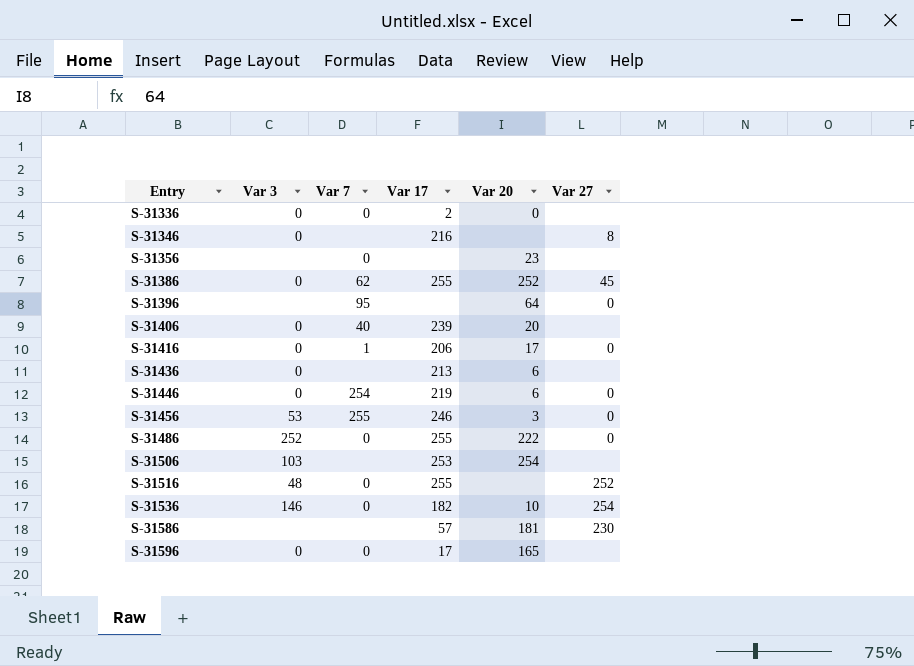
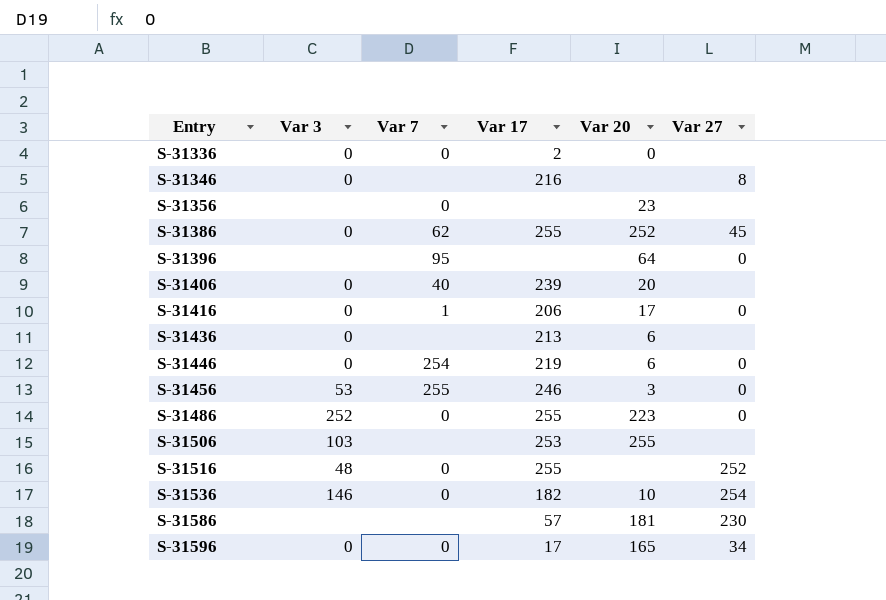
S-31486 | Var 20: 222 -> 223
S-31506 | Var 20: 254 -> 255
S-31596 | Var 27: none -> 34

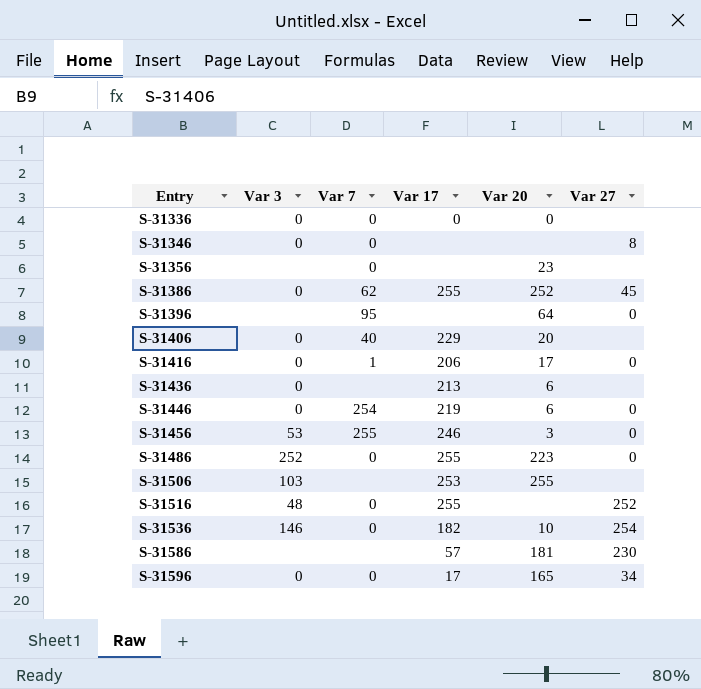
S-31336 | Var 17: 2 -> 0
S-31346 | Var 7: none -> 0
S-31346 | Var 17: 216 -> none
S-31406 | Var 17: 239 -> 229

